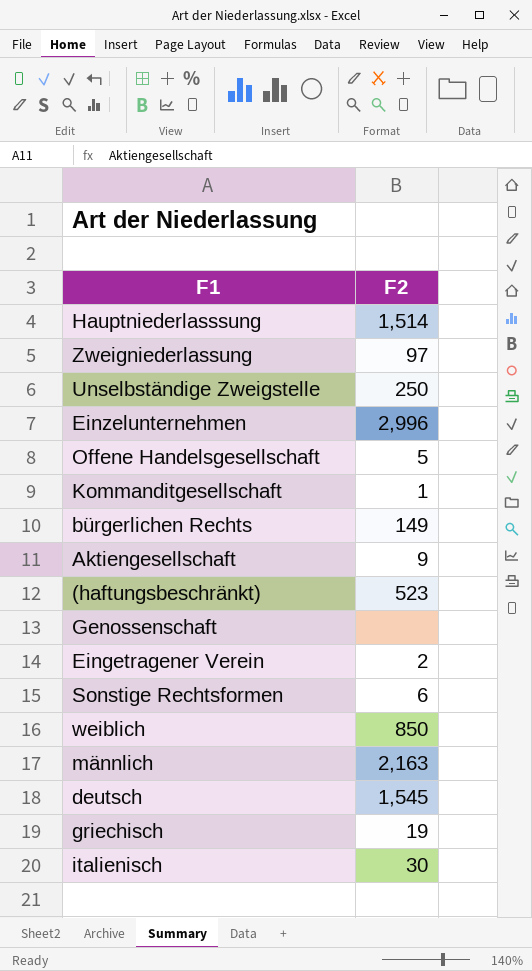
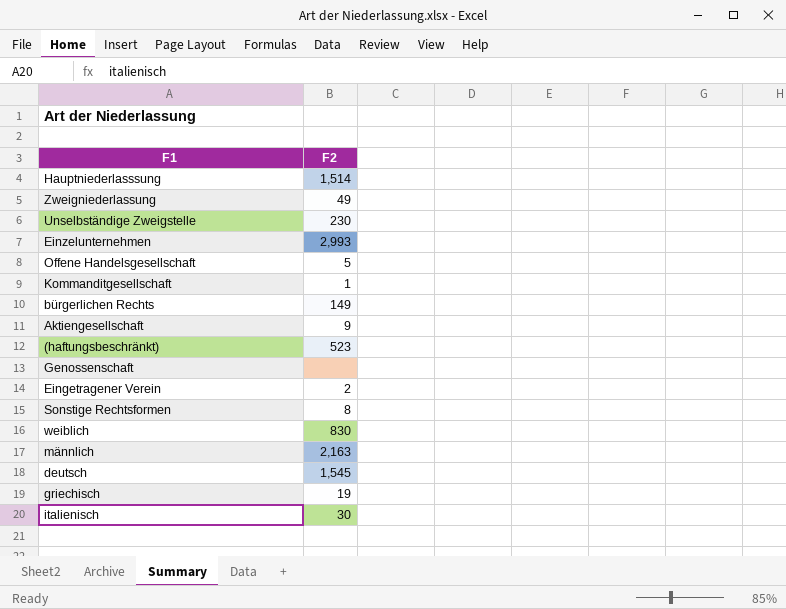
Zweigniederlassung | F2: 97 -> 49
Unselbständige Zweigstelle | F2: 250 -> 230
Einzelunternehmen | F2: 2,996 -> 2,993
Sonstige Rechtsformen | F2: 6 -> 8
weiblich | F2: 850 -> 830

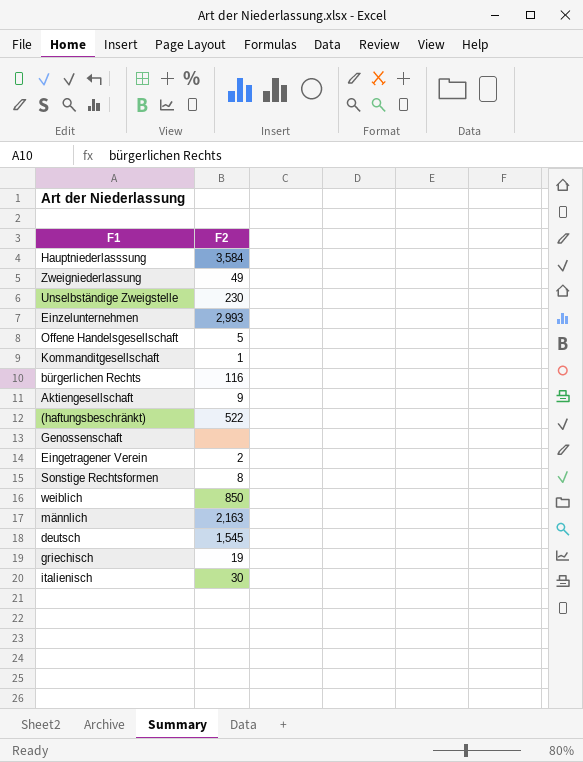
Hauptniederlasssung | F2: 1,514 -> 3,584
bürgerlichen Rechts | F2: 149 -> 116
(haftungsbeschränkt) | F2: 523 -> 522
weiblich | F2: 830 -> 850

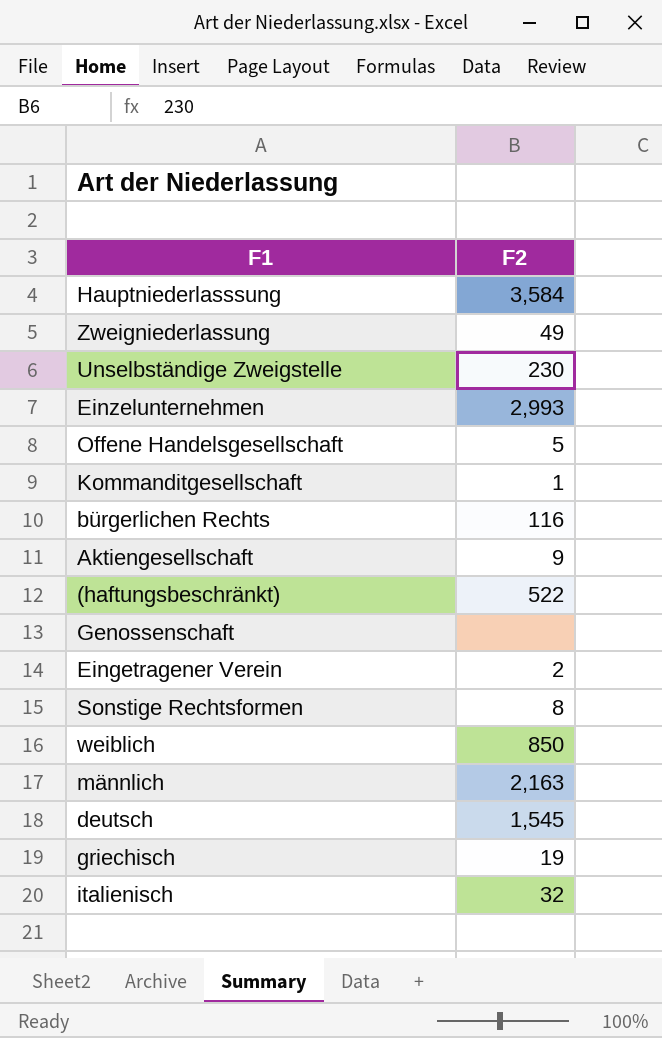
italienisch | F2: 30 -> 32

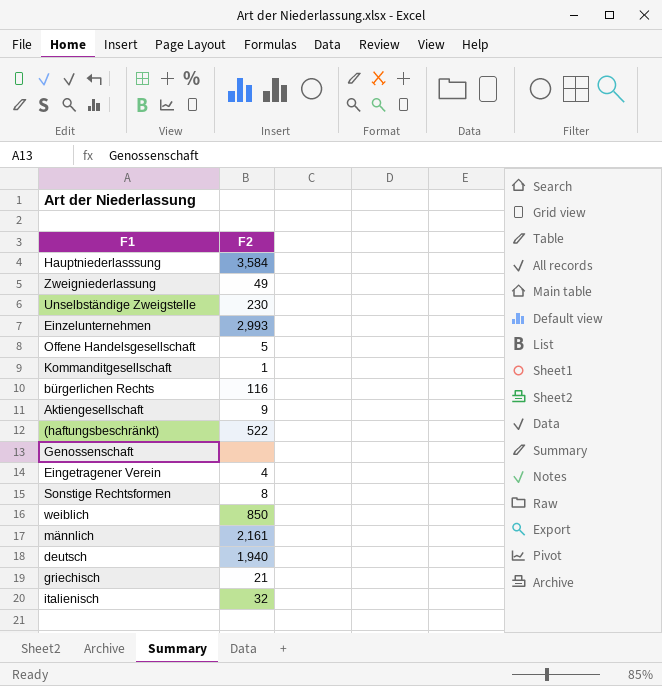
Eingetragener Verein | F2: 2 -> 4
männlich | F2: 2,163 -> 2,161
deutsch | F2: 1,545 -> 1,940
griechisch | F2: 19 -> 21

